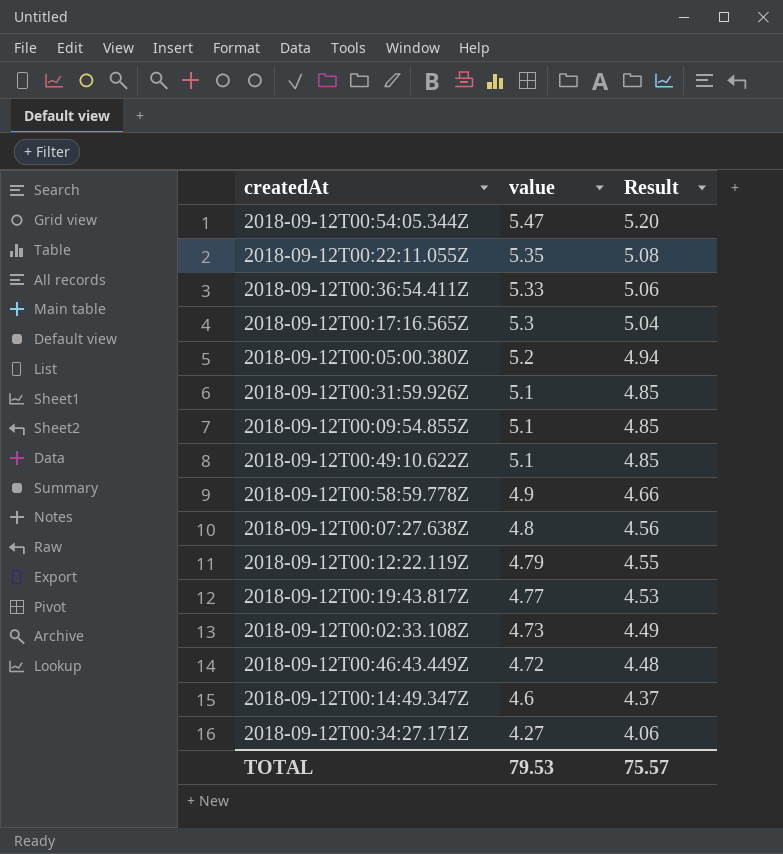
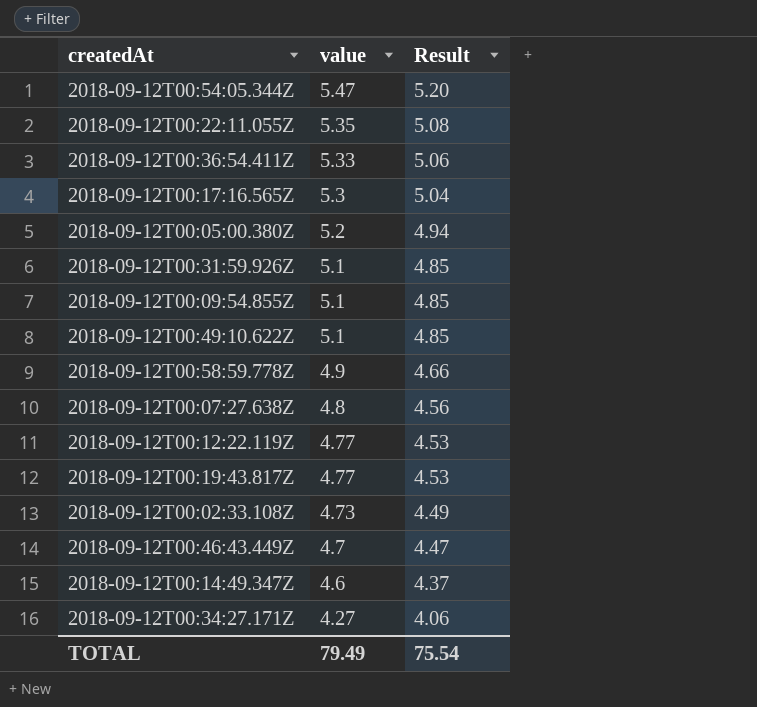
2018-09-12T00:12:22.119Z | value: 4.79 -> 4.77
2018-09-12T00:12:22.119Z | Result: 4.55 -> 4.53
2018-09-12T00:46:43.449Z | value: 4.72 -> 4.7
2018-09-12T00:46:43.449Z | Result: 4.48 -> 4.47
TOTAL | value: 79.53 -> 79.49
TOTAL | Result: 75.57 -> 75.54

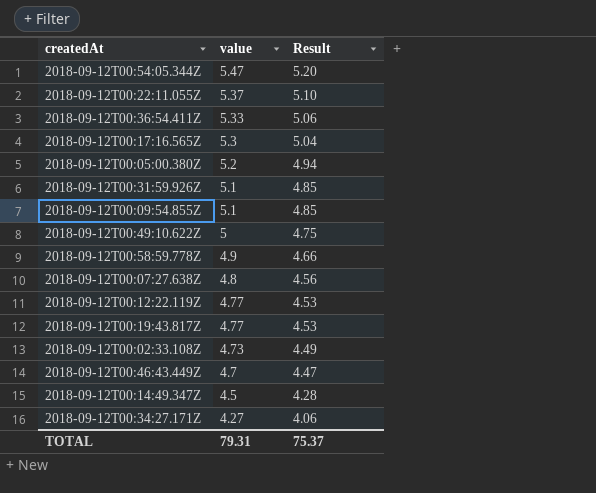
2018-09-12T00:22:11.055Z | value: 5.35 -> 5.37
2018-09-12T00:22:11.055Z | Result: 5.08 -> 5.10
2018-09-12T00:49:10.622Z | value: 5.1 -> 5
2018-09-12T00:49:10.622Z | Result: 4.85 -> 4.75
2018-09-12T00:14:49.347Z | value: 4.6 -> 4.5
2018-09-12T00:14:49.347Z | Result: 4.37 -> 4.28
TOTAL | value: 79.49 -> 79.31
TOTAL | Result: 75.54 -> 75.37

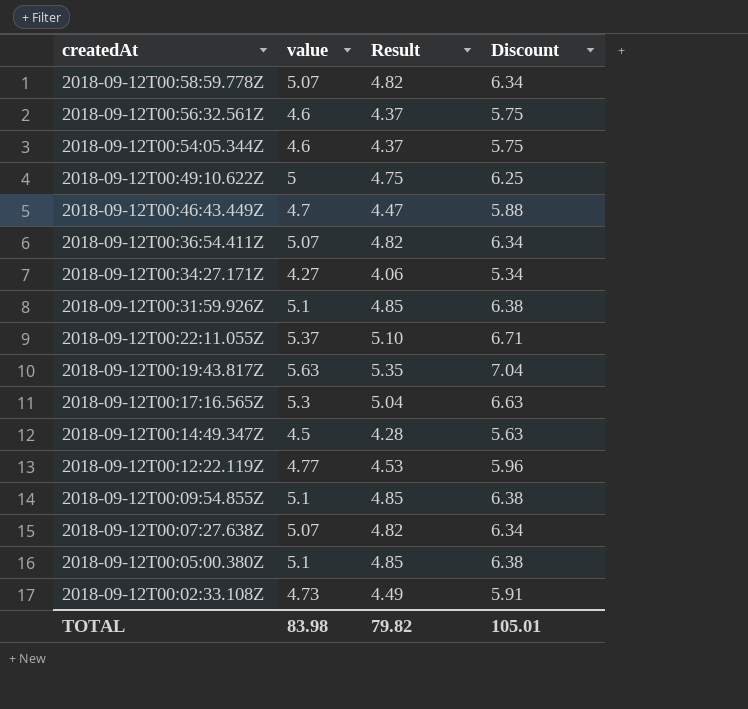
row order: value descending -> createdAt descending
column Discount | formula: none -> [value] * 1.25
2018-09-12T00:58:59.778Z | value: 4.9 -> 5.07
2018-09-12T00:58:59.778Z | Result: 4.66 -> 4.82
row 2018-09-12T00:56:32.561Z: none -> 4.6 | 4.37 | 5.75
2018-09-12T00:54:05.344Z | value: 5.47 -> 4.6
2018-09-12T00:54:05.344Z | Result: 5.20 -> 4.37
2018-09-12T00:36:54.411Z | value: 5.33 -> 5.07
2018-09-12T00:36:54.411Z | Result: 5.06 -> 4.82
2018-09-12T00:19:43.817Z | value: 4.77 -> 5.63
2018-09-12T00:19:43.817Z | Result: 4.53 -> 5.35
2018-09-12T00:07:27.638Z | value: 4.8 -> 5.07
2018-09-12T00:07:27.638Z | Result: 4.56 -> 4.82
2018-09-12T00:05:00.380Z | value: 5.2 -> 5.1
2018-09-12T00:05:00.380Z | Result: 4.94 -> 4.85
TOTAL | value: 79.31 -> 83.98
TOTAL | Result: 75.37 -> 79.82

